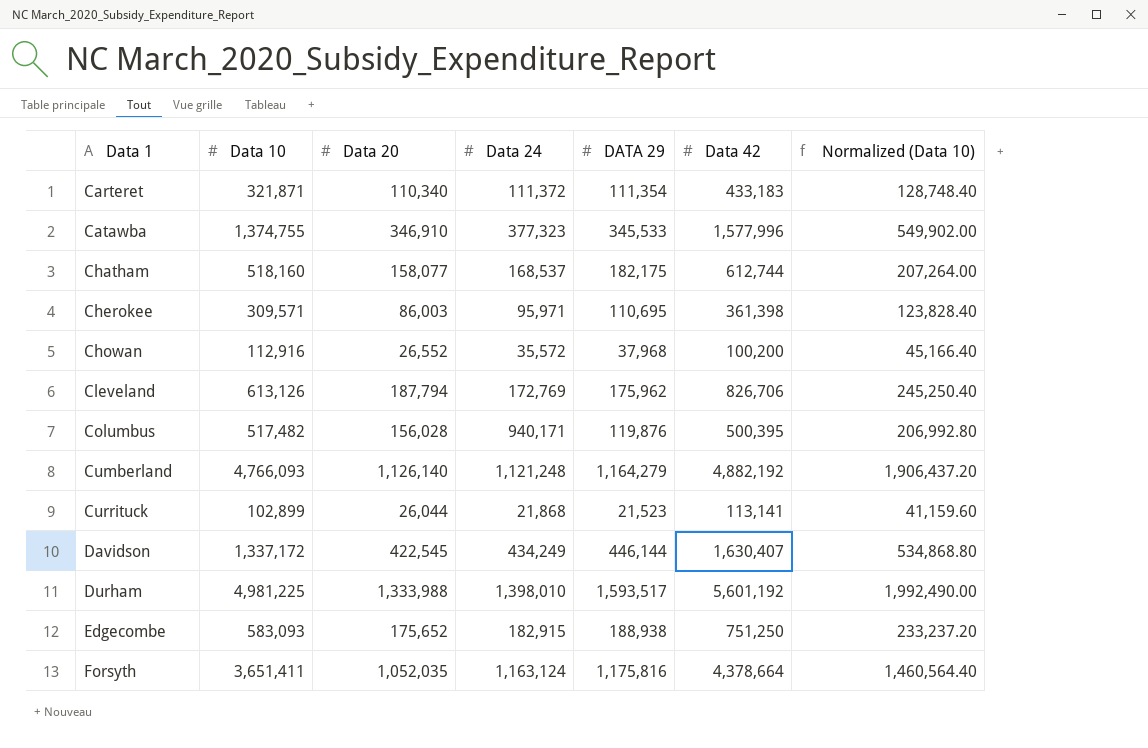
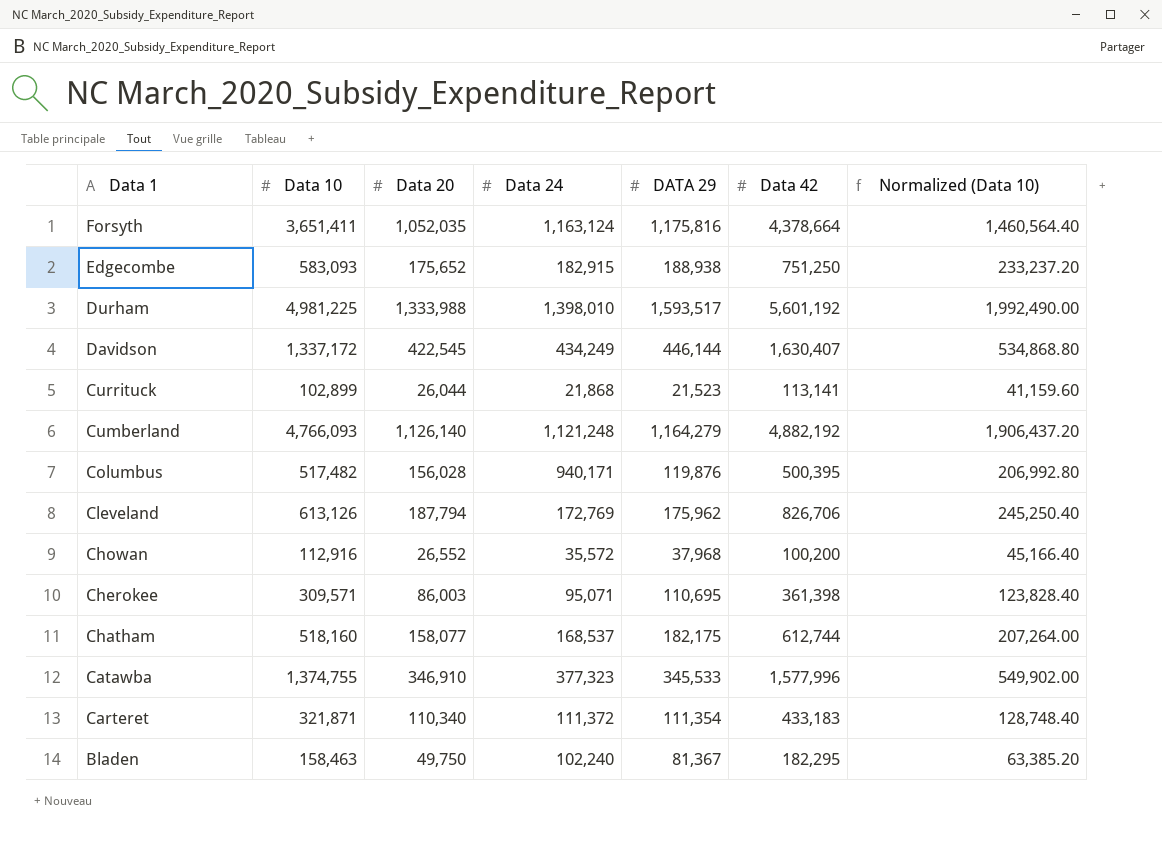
row order: Data 1 ascending -> Data 1 descending
Cherokee | Data 24: 95,971 -> 95,071
row Bladen: none -> 158,463 | 49,750 | 102,240 | 81,367 | 182,295 | 63,385.20

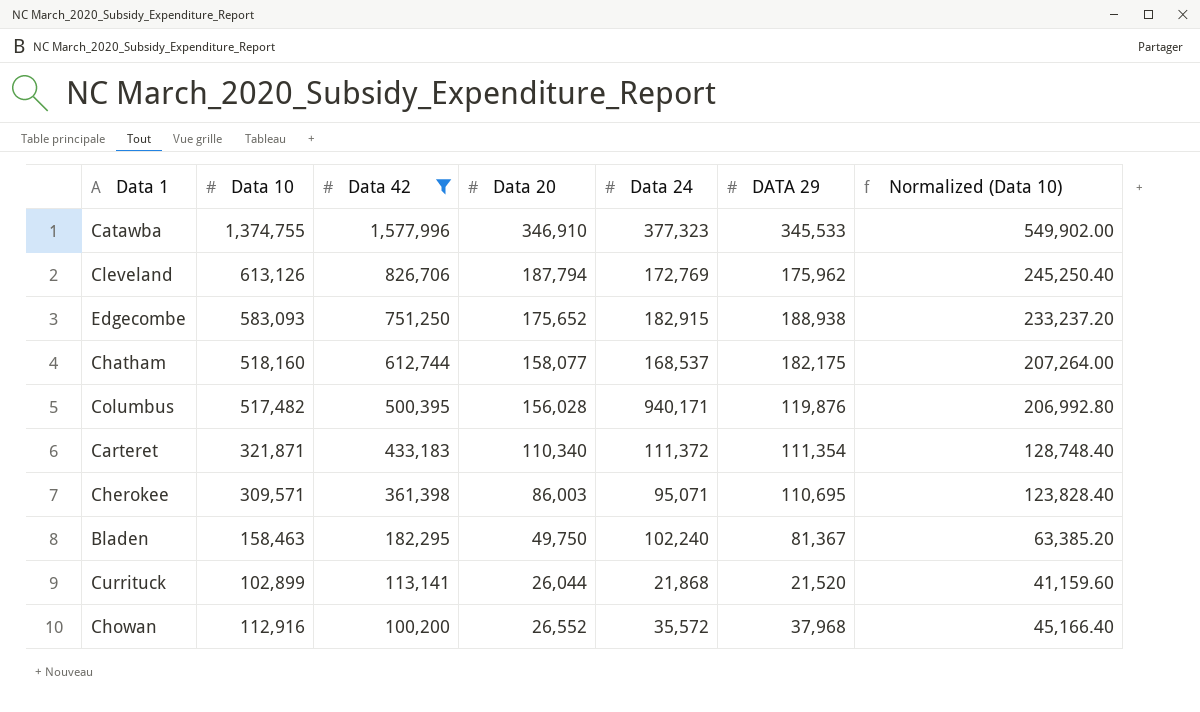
filter: none -> Data 42 <= 1,577,996
row order: Data 1 descending -> Data 42 descending
column Data 42 | position: 6 -> 3
Currituck | DATA 29: 21,523 -> 21,520

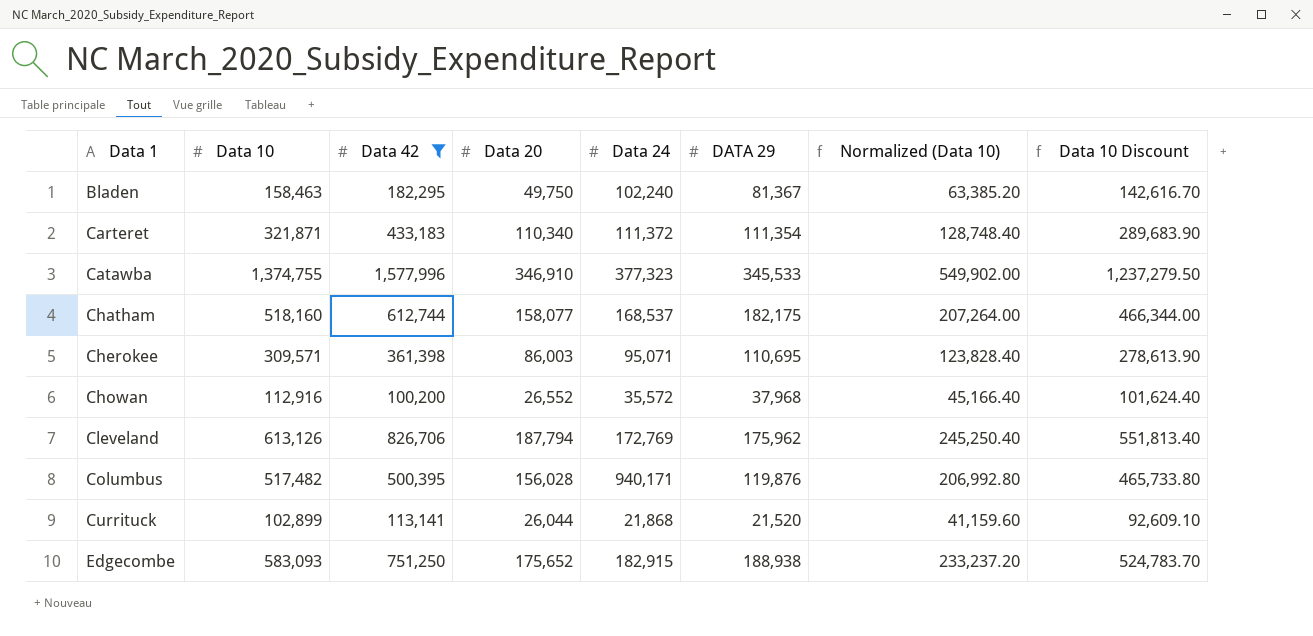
row order: Data 42 descending -> Data 1 ascending
column Data 10 Discount | formula: none -> [Data 10] * 0.9

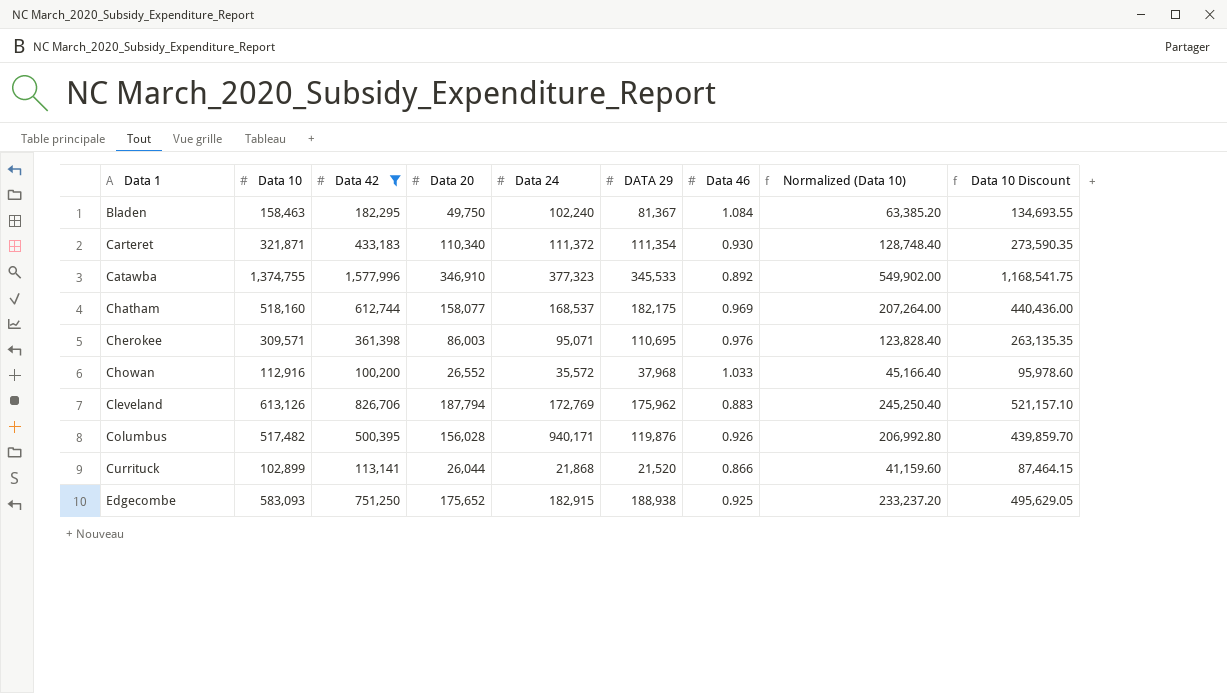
column Data 46 | position: none -> 7
column Data 10 Discount | formula: [Data 10] * 0.9 -> [Data 10] * 0.85

